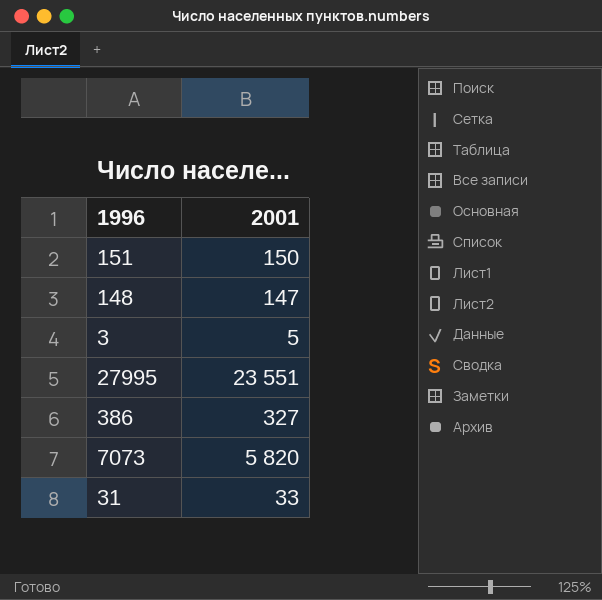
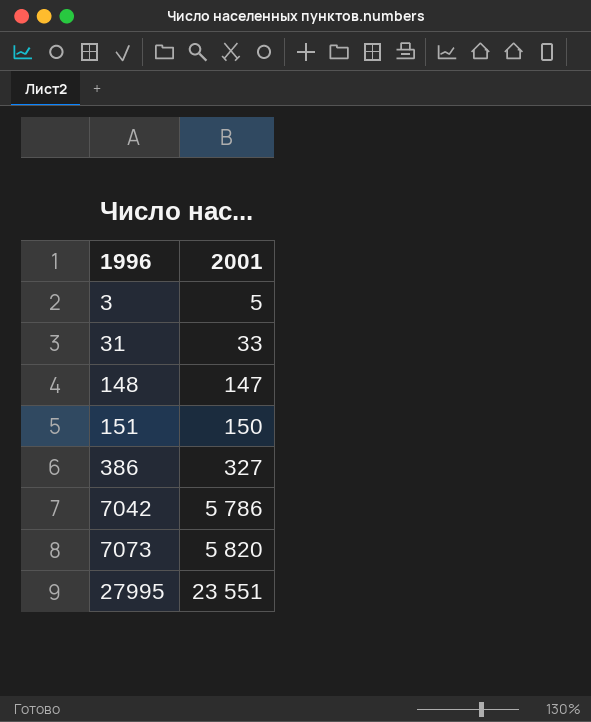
row order: none -> 1996 ascending
row 7042: none -> 5 786

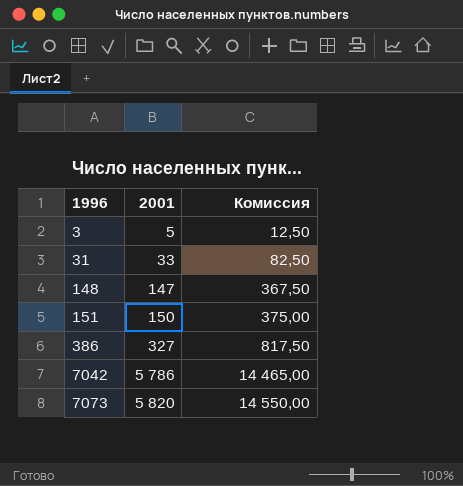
column Комиссия | formula: none -> [2001] * 2,5
row 27995: 23 551 -> none

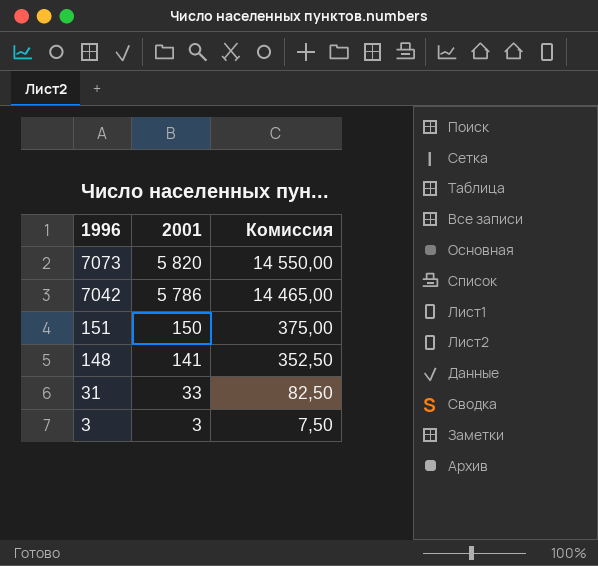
row order: 1996 ascending -> 1996 descending
row 386: 327 | 817,50 -> none
148 | 2001: 147 -> 141
148 | Комиссия: 367,50 -> 352,50
3 | 2001: 5 -> 3
3 | Комиссия: 12,50 -> 7,50

